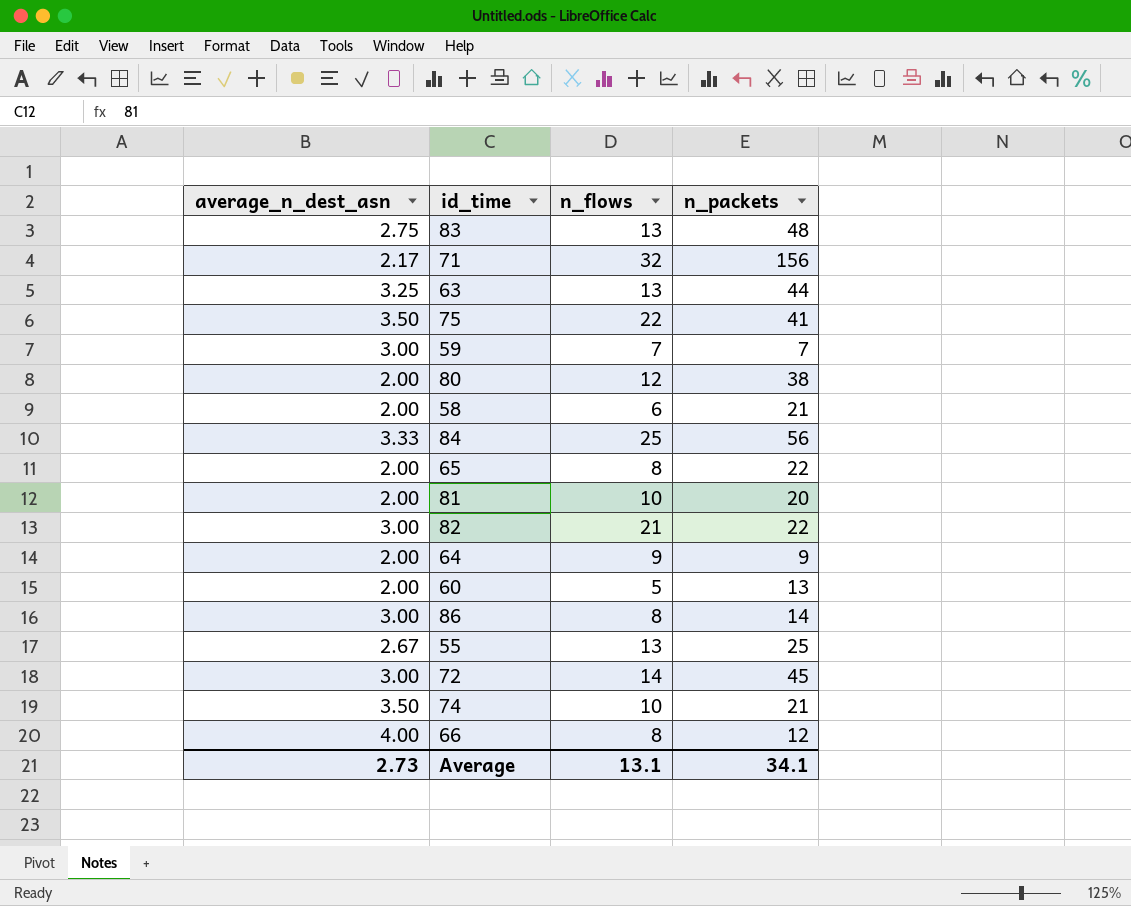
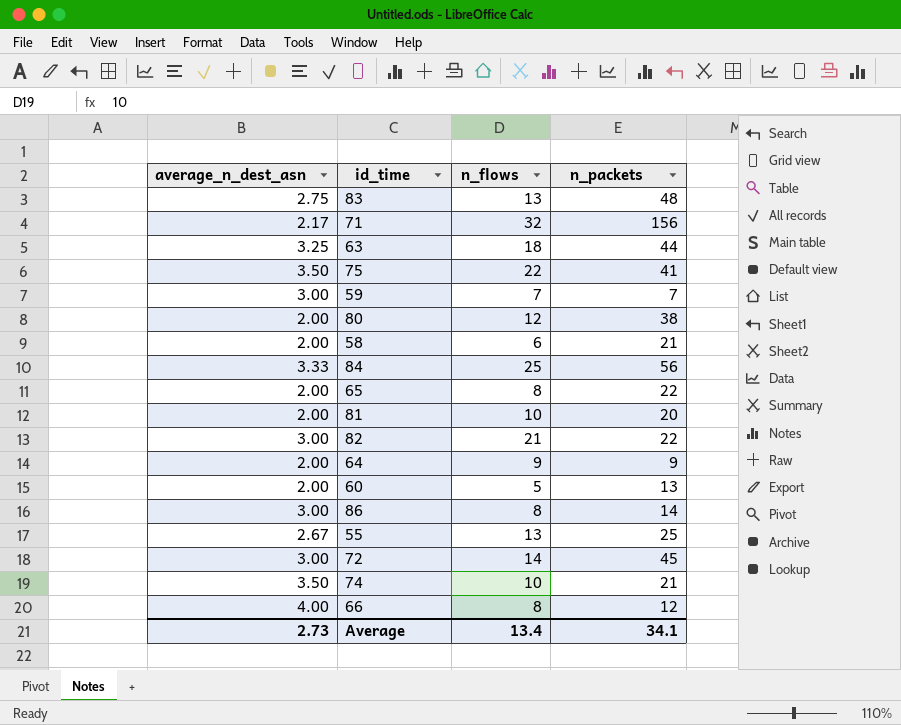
63 | n_flows: 13 -> 18
Average | n_flows: 13.1 -> 13.4

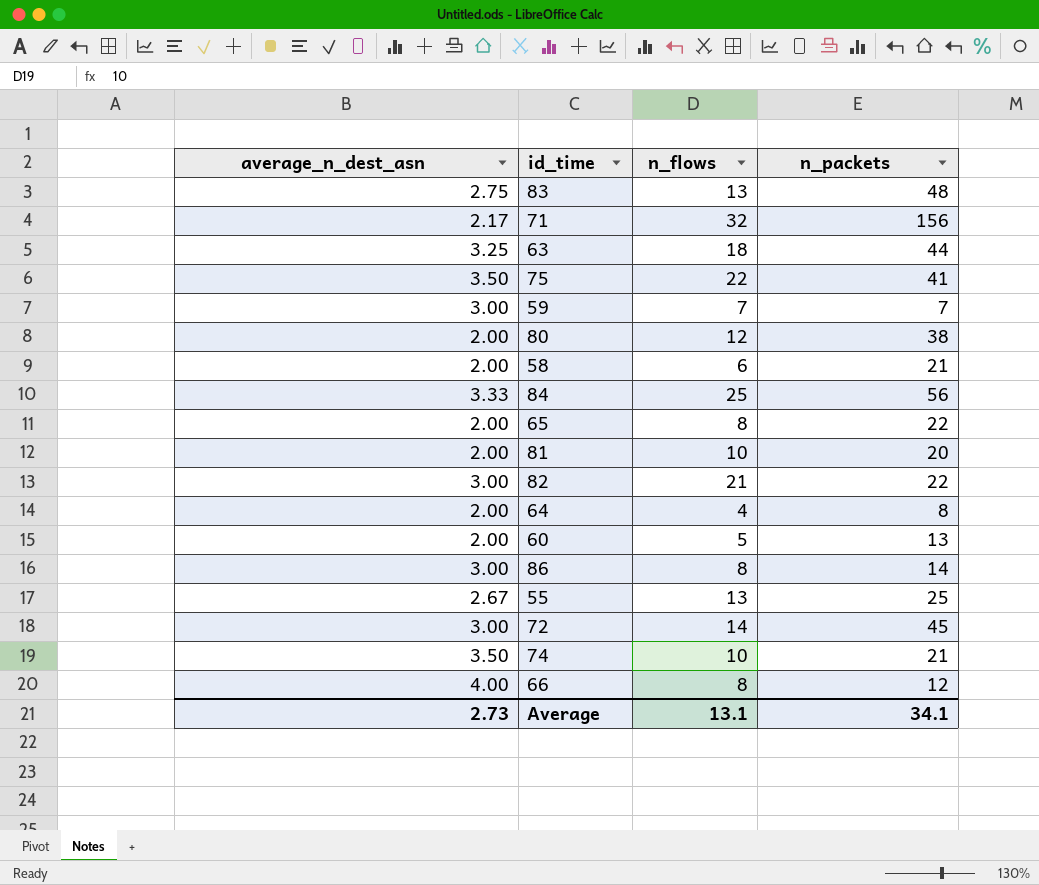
64 | n_flows: 9 -> 4
64 | n_packets: 9 -> 8
Average | n_flows: 13.4 -> 13.1

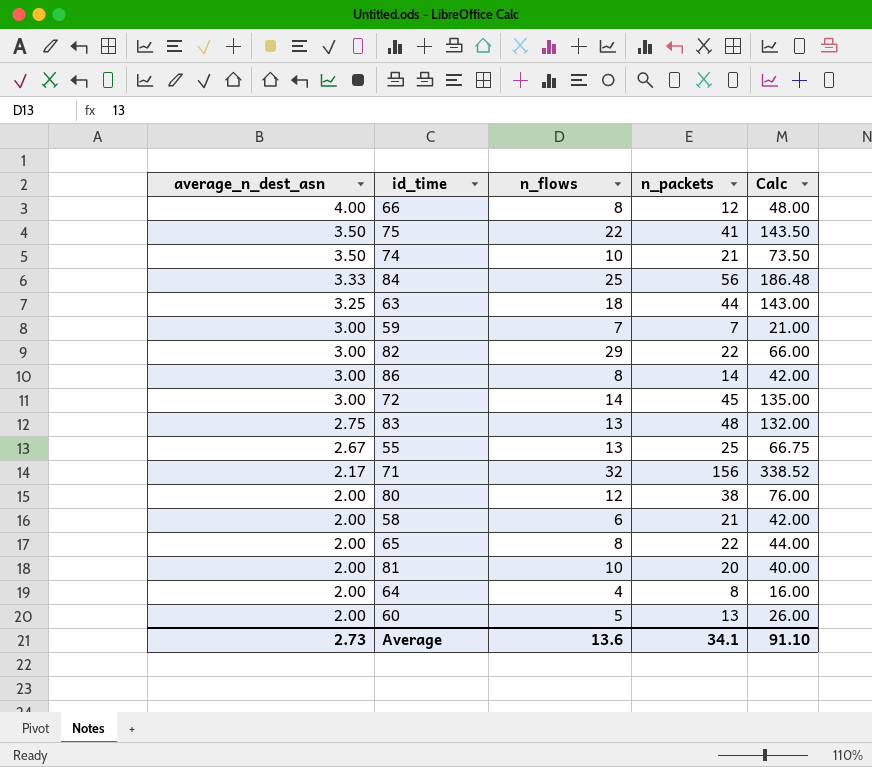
row order: none -> average_n_dest_asn descending
column Calc | formula: none -> [average_n_dest_asn] * [n_packets]
82 | n_flows: 21 -> 29
Average | n_flows: 13.1 -> 13.6

